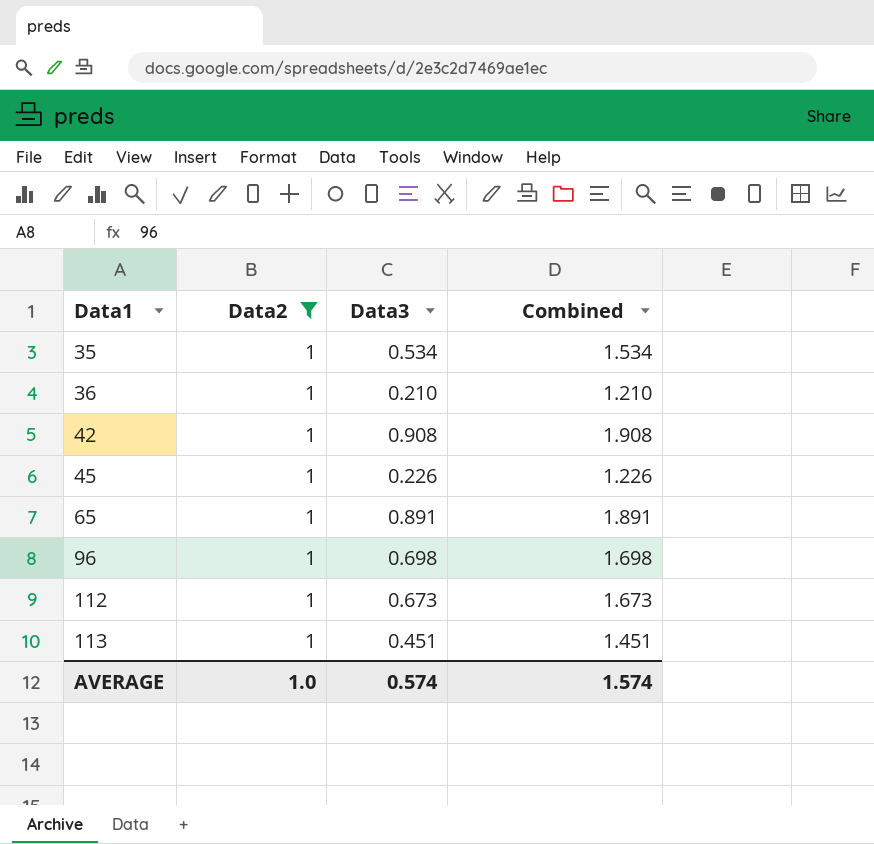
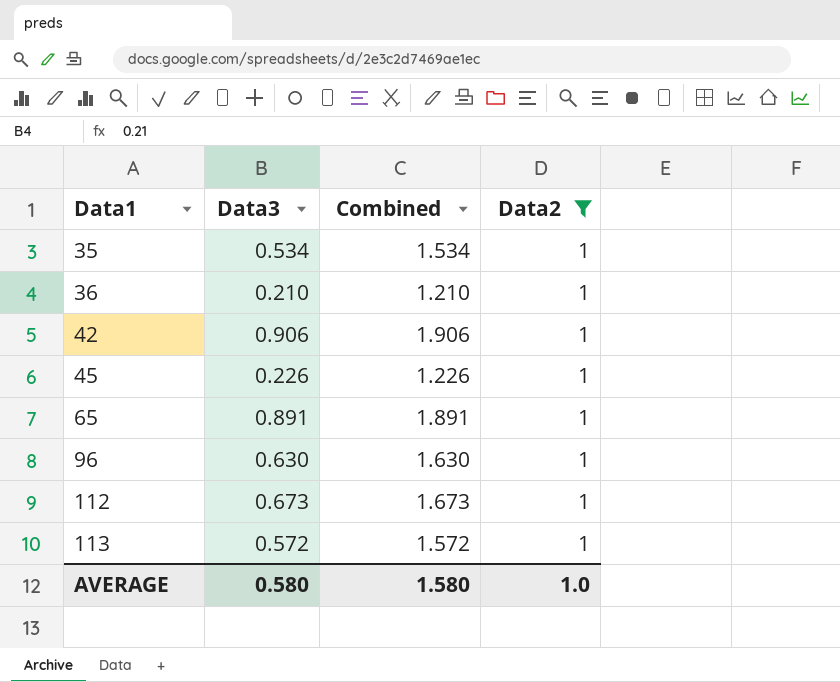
column Data2 | position: 2 -> 4
42 | Data3: 0.908 -> 0.906
42 | Combined: 1.908 -> 1.906
96 | Data3: 0.698 -> 0.630
96 | Combined: 1.698 -> 1.630
113 | Data3: 0.451 -> 0.572
113 | Combined: 1.451 -> 1.572
AVERAGE | Data3: 0.574 -> 0.580
AVERAGE | Combined: 1.574 -> 1.580

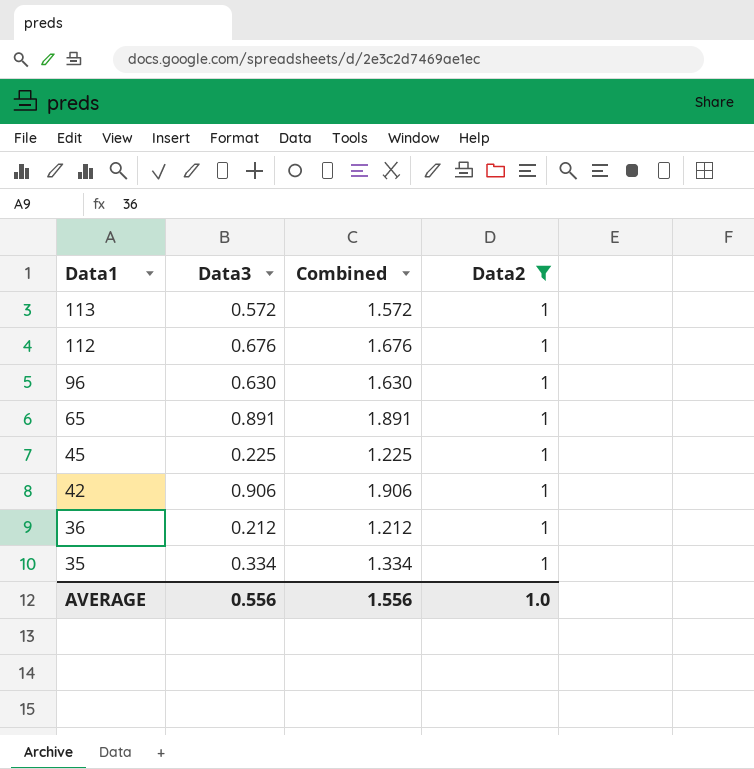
row order: Data1 ascending -> Data1 descending
112 | Data3: 0.673 -> 0.676
112 | Combined: 1.673 -> 1.676
45 | Data3: 0.226 -> 0.225
45 | Combined: 1.226 -> 1.225
36 | Data3: 0.210 -> 0.212
36 | Combined: 1.210 -> 1.212
35 | Data3: 0.534 -> 0.334
35 | Combined: 1.534 -> 1.334
AVERAGE | Data3: 0.580 -> 0.556
AVERAGE | Combined: 1.580 -> 1.556

